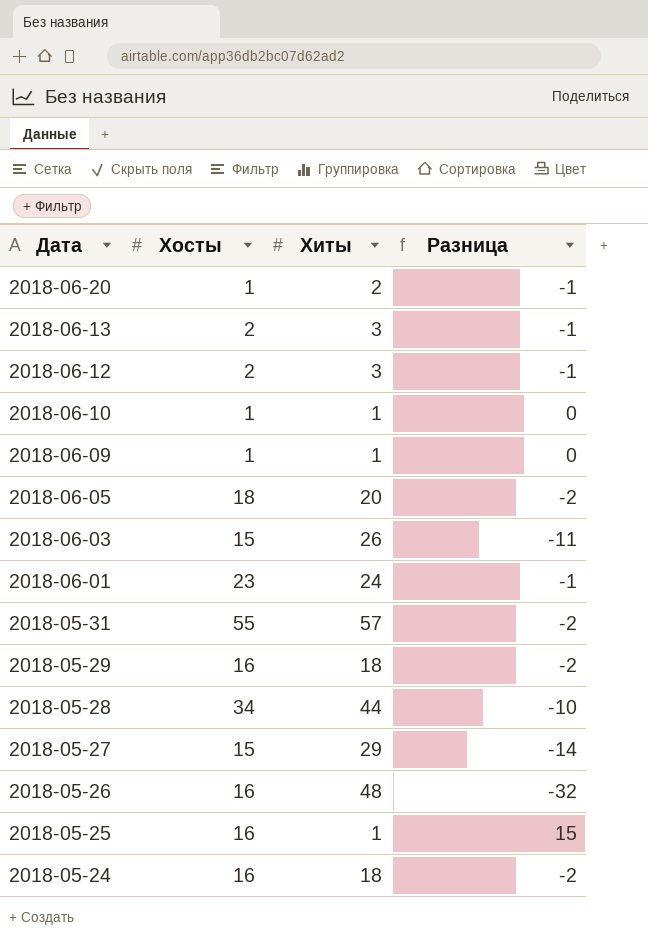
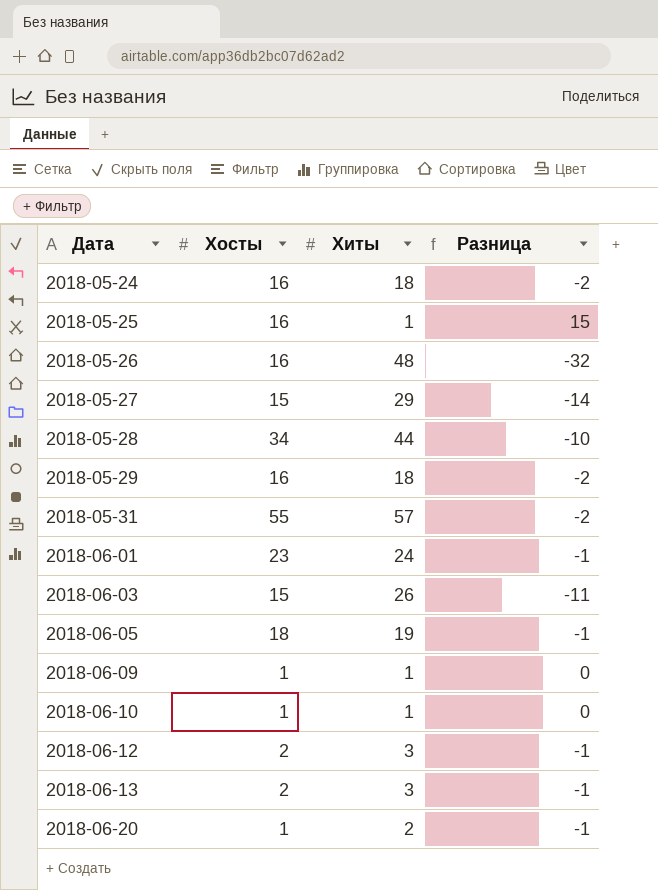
row order: Дата descending -> Дата ascending
2018-06-05 | Хиты: 20 -> 19
2018-06-05 | Разница: -2 -> -1

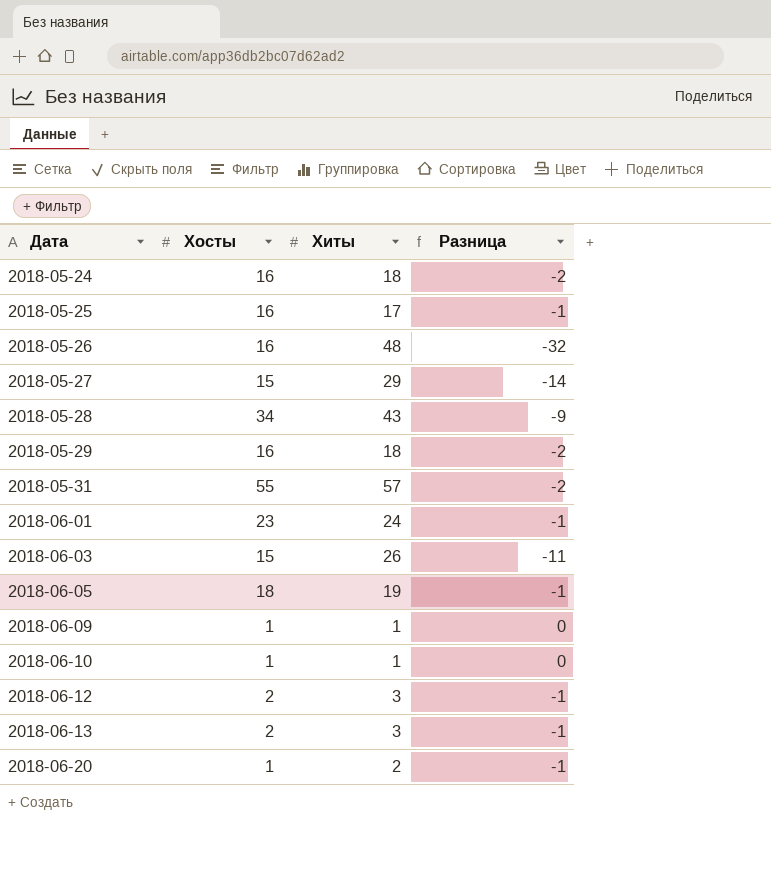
2018-05-25 | Хиты: 1 -> 17
2018-05-25 | Разница: 15 -> -1
2018-05-28 | Хиты: 44 -> 43
2018-05-28 | Разница: -10 -> -9

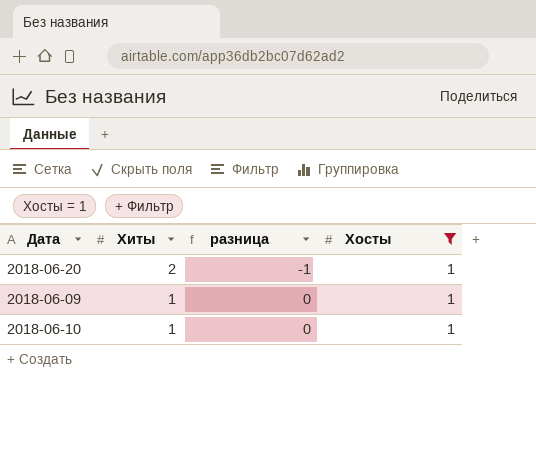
filter: none -> Хосты = 1
row order: Дата ascending -> Хиты descending
column name: Разница -> разница
column Хосты | position: 2 -> 4

